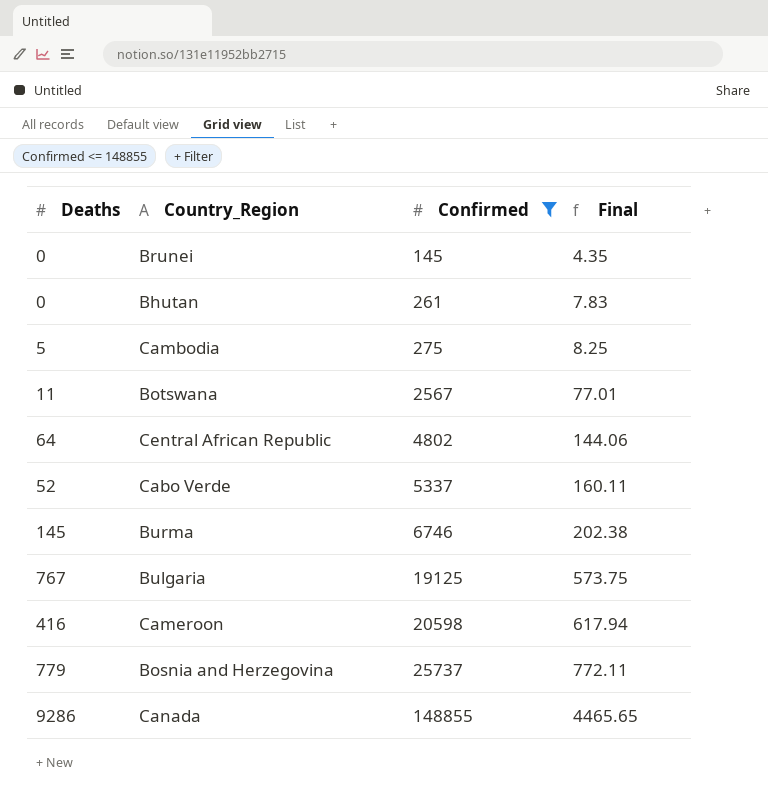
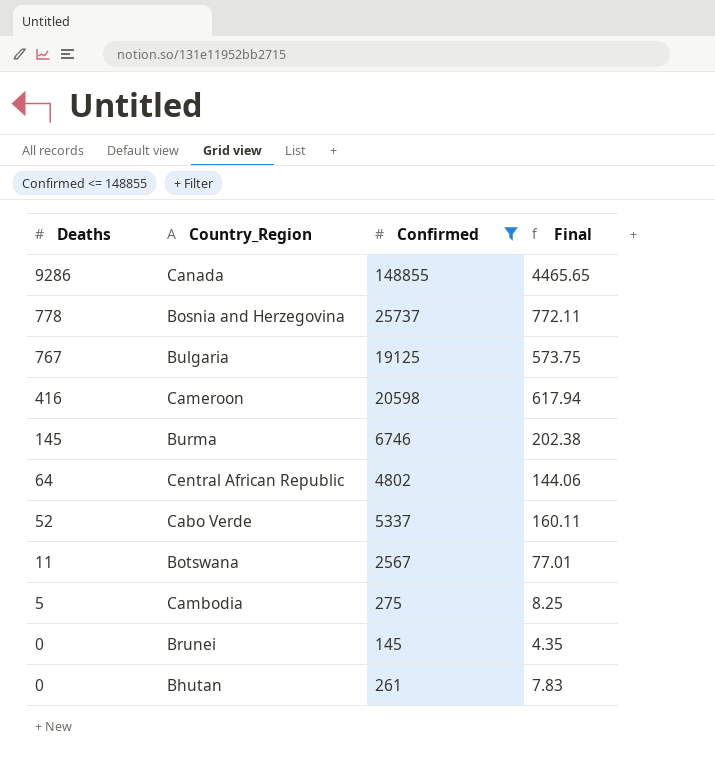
row order: Confirmed ascending -> Deaths descending
Bosnia and Herzegovina | Deaths: 779 -> 778

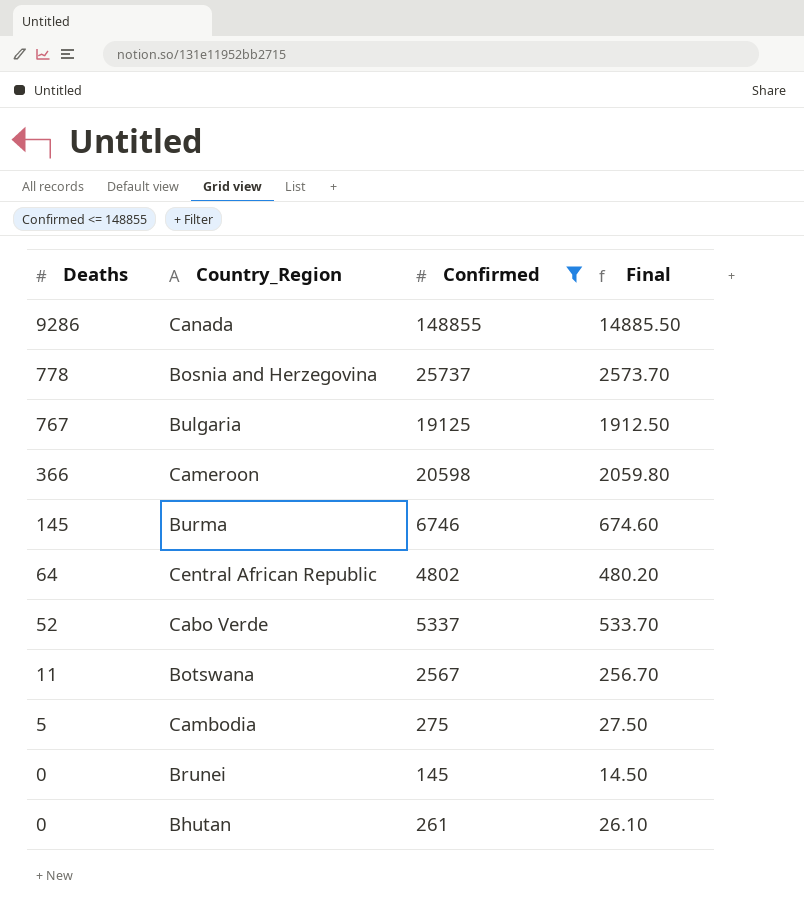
column Final | formula: [Confirmed] * 0.03 -> [Confirmed] * 0.1
Cameroon | Deaths: 416 -> 366

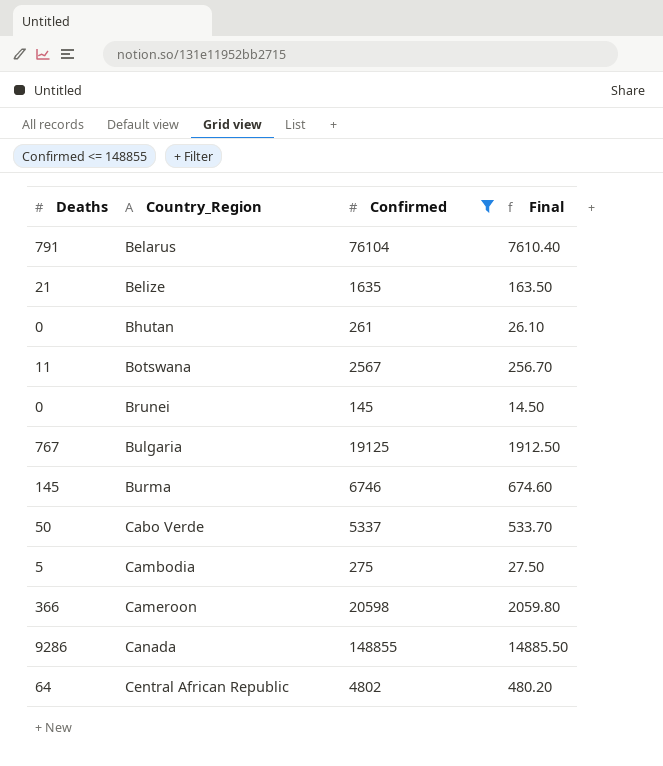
row order: Deaths descending -> Country_Region ascending
row Bosnia and Herzegovina: 778 | 25737 | 2573.70 -> none
row Belarus: none -> 791 | 76104 | 7610.40
row Belize: none -> 21 | 1635 | 163.50
Cabo Verde | Deaths: 52 -> 50

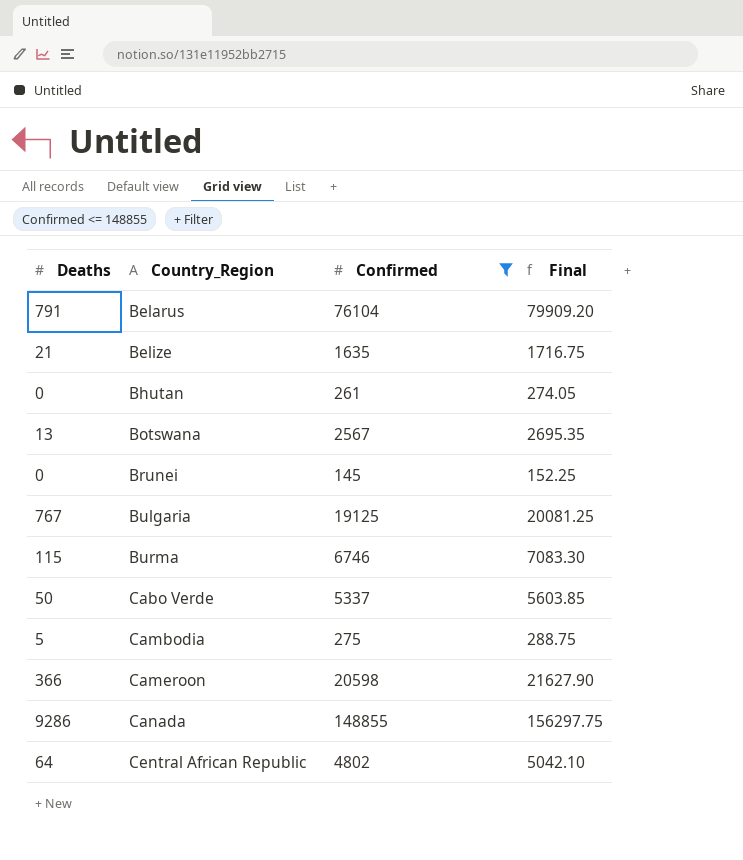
column Final | formula: [Confirmed] * 0.1 -> [Confirmed] * 1.05
Botswana | Deaths: 11 -> 13
Burma | Deaths: 145 -> 115

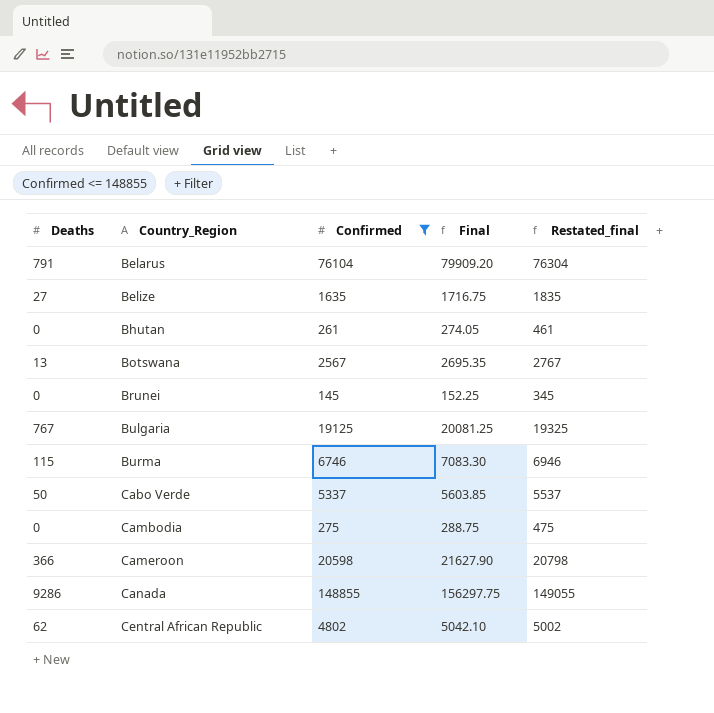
column Restated_final | formula: none -> [Confirmed] + 200
Belize | Deaths: 21 -> 27
Cambodia | Deaths: 5 -> 0
Central African Republic | Deaths: 64 -> 62

